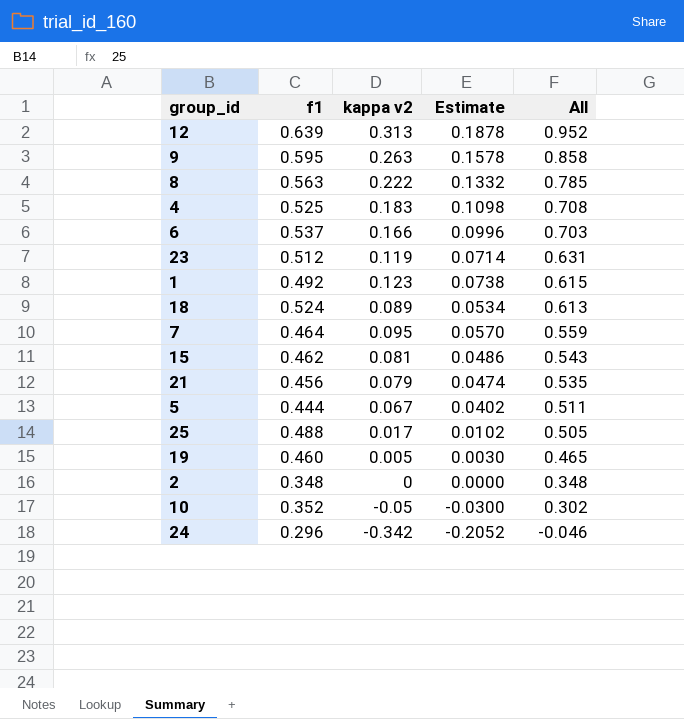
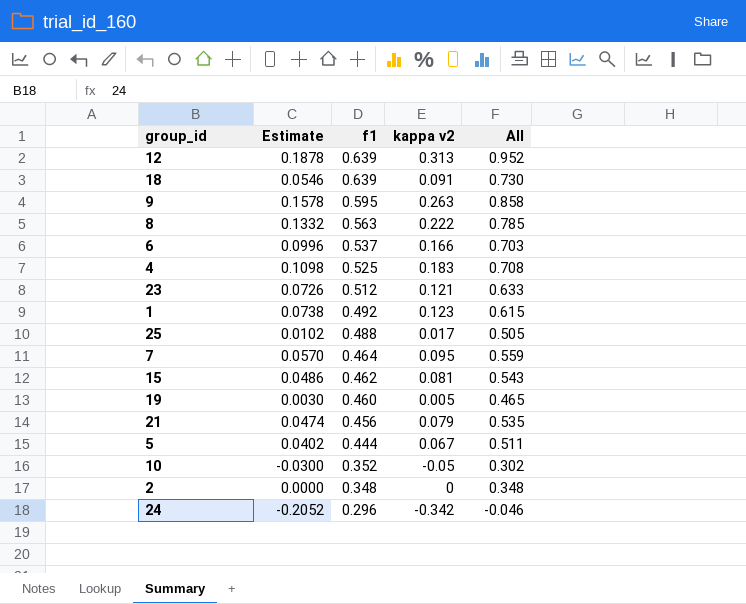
row order: All descending -> f1 descending
column Estimate | position: 4 -> 2
18 | Estimate: 0.0534 -> 0.0546
18 | f1: 0.524 -> 0.639
18 | kappa v2: 0.089 -> 0.091
18 | All: 0.613 -> 0.730
23 | Estimate: 0.0714 -> 0.0726
23 | kappa v2: 0.119 -> 0.121
23 | All: 0.631 -> 0.633

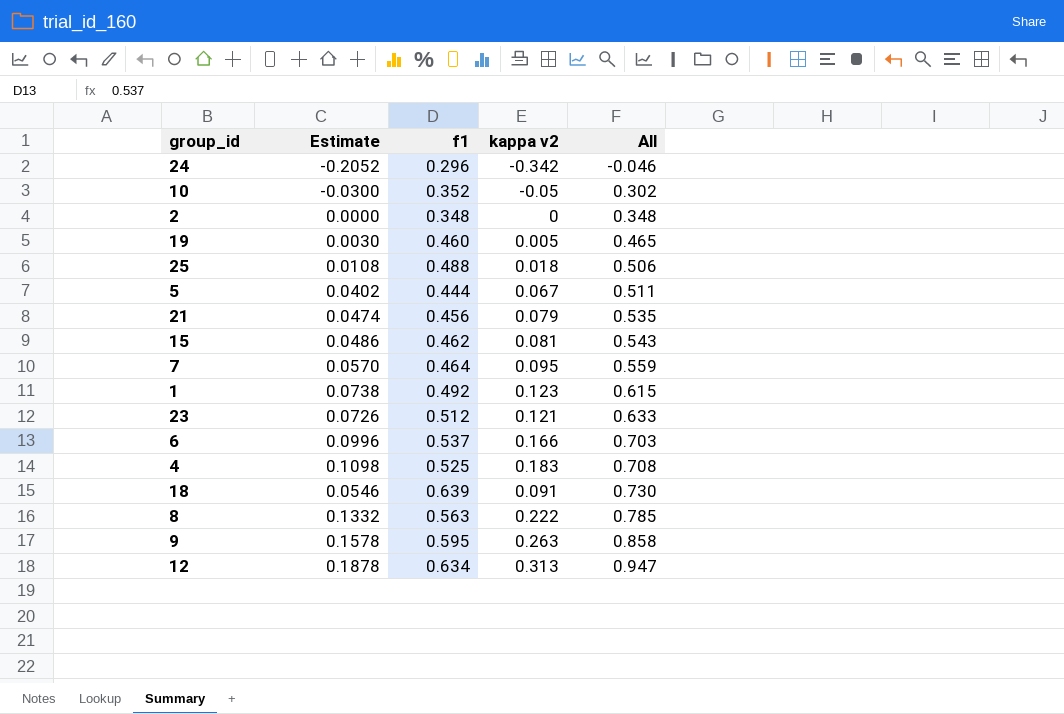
row order: f1 descending -> All ascending
25 | Estimate: 0.0102 -> 0.0108
25 | kappa v2: 0.017 -> 0.018
25 | All: 0.505 -> 0.506
12 | f1: 0.639 -> 0.634
12 | All: 0.952 -> 0.947

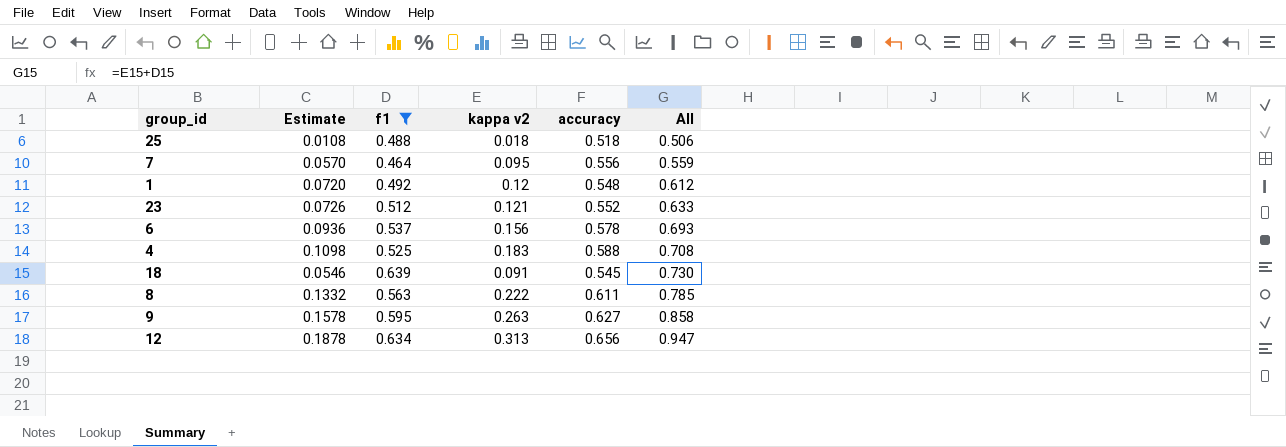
filter: none -> f1 >= 0.464
column accuracy | position: none -> 5
1 | Estimate: 0.0738 -> 0.0720
1 | kappa v2: 0.123 -> 0.12
1 | All: 0.615 -> 0.612
6 | Estimate: 0.0996 -> 0.0936
6 | kappa v2: 0.166 -> 0.156
6 | All: 0.703 -> 0.693

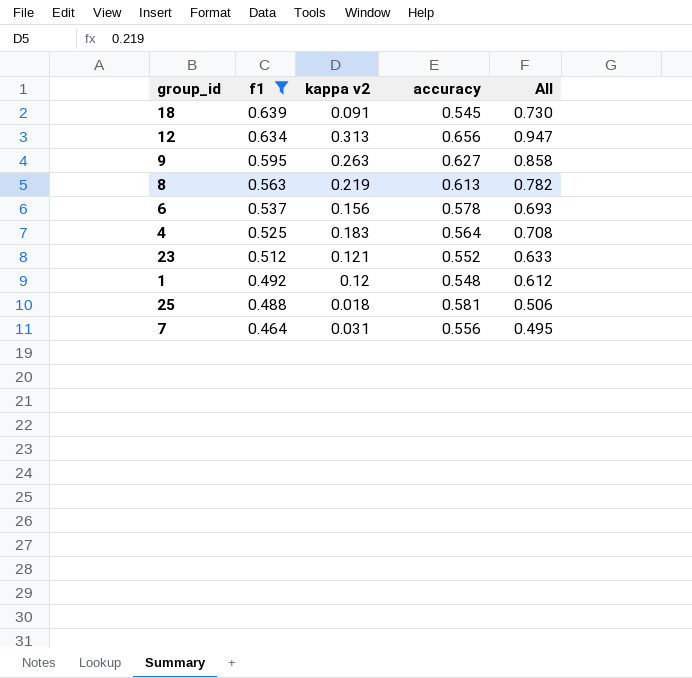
row order: All ascending -> f1 descending
column Estimate | formula: [kappa v2] * 0.6 -> none
8 | kappa v2: 0.222 -> 0.219
8 | accuracy: 0.611 -> 0.613
8 | All: 0.785 -> 0.782
4 | accuracy: 0.588 -> 0.564
25 | accuracy: 0.518 -> 0.581
7 | kappa v2: 0.095 -> 0.031
7 | All: 0.559 -> 0.495

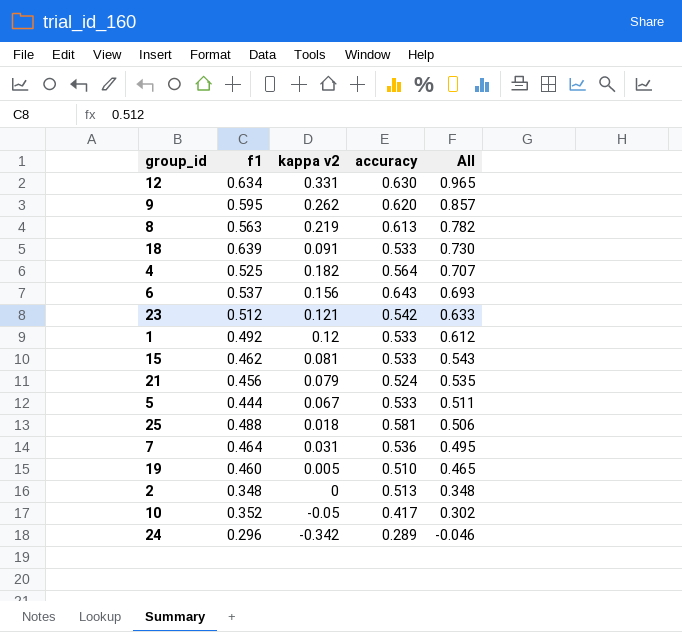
filter: f1 >= 0.464 -> none
row order: f1 descending -> All descending
12 | kappa v2: 0.313 -> 0.331
12 | accuracy: 0.656 -> 0.630
12 | All: 0.947 -> 0.965
9 | kappa v2: 0.263 -> 0.262
9 | accuracy: 0.627 -> 0.620
9 | All: 0.858 -> 0.857
18 | accuracy: 0.545 -> 0.533
4 | kappa v2: 0.183 -> 0.182
4 | All: 0.708 -> 0.707
6 | accuracy: 0.578 -> 0.643
23 | accuracy: 0.552 -> 0.542
1 | accuracy: 0.548 -> 0.533
7 | accuracy: 0.556 -> 0.536

